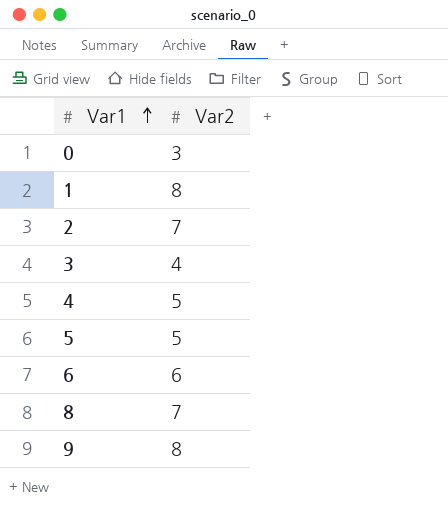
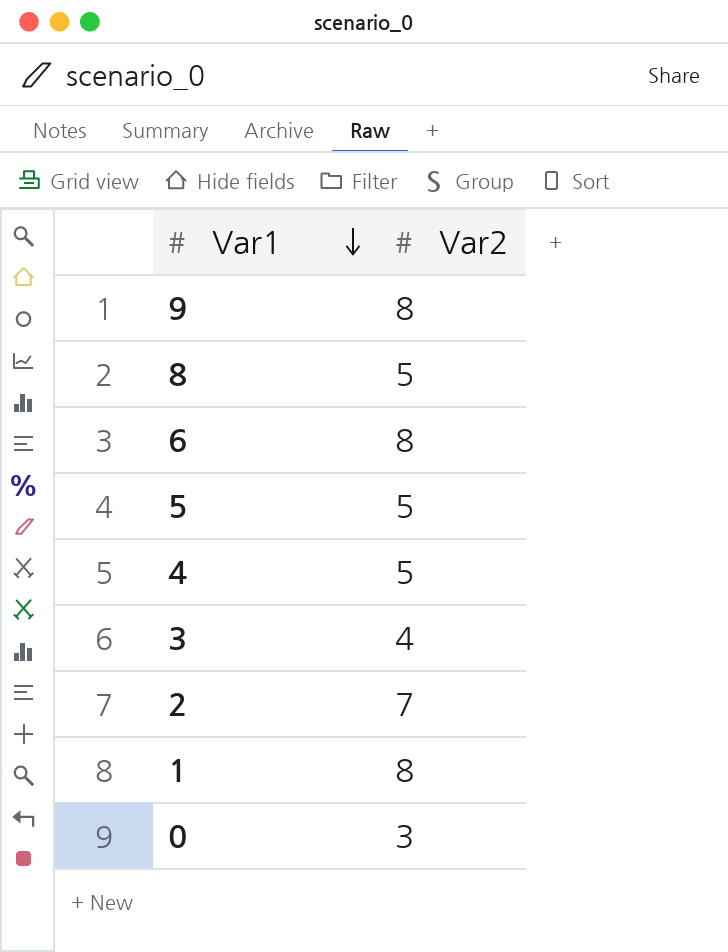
row order: Var1 ascending -> Var1 descending
8 | Var2: 7 -> 5
6 | Var2: 6 -> 8

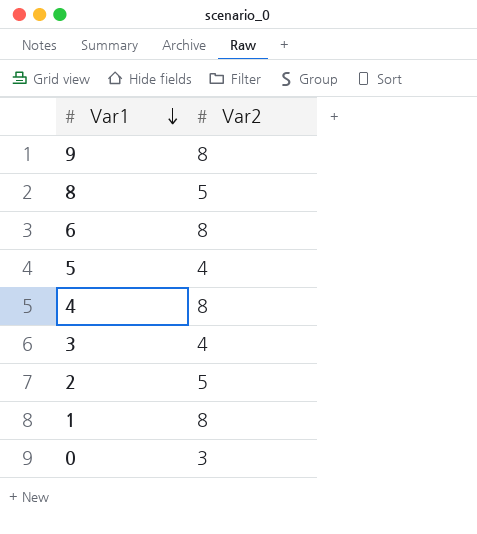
5 | Var2: 5 -> 4
4 | Var2: 5 -> 8
2 | Var2: 7 -> 5

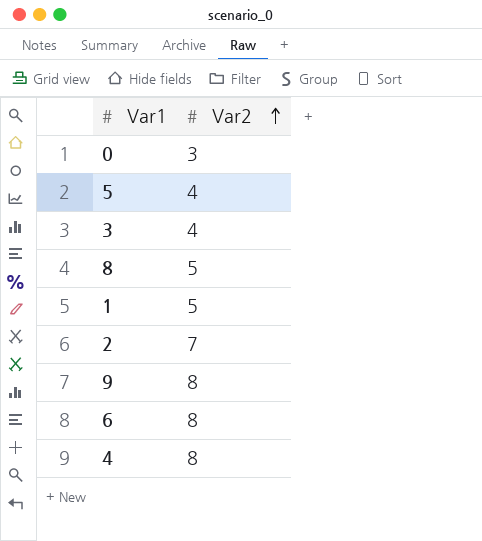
row order: Var1 descending -> Var2 ascending
1 | Var2: 8 -> 5
2 | Var2: 5 -> 7

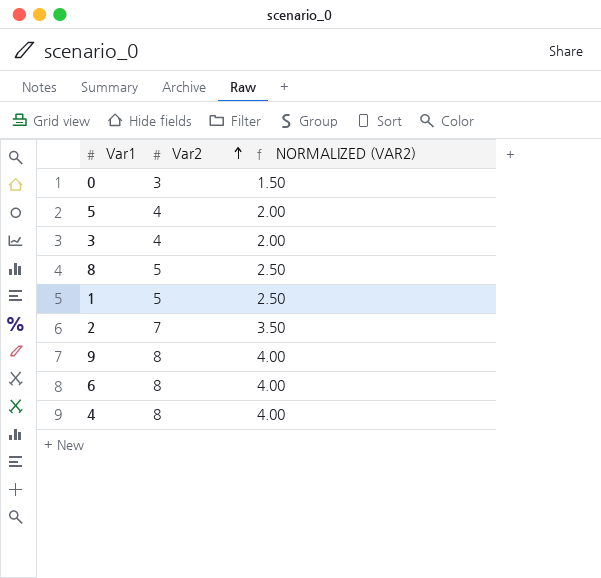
column NORMALIZED (VAR2) | formula: none -> [Var2] * 0.5

